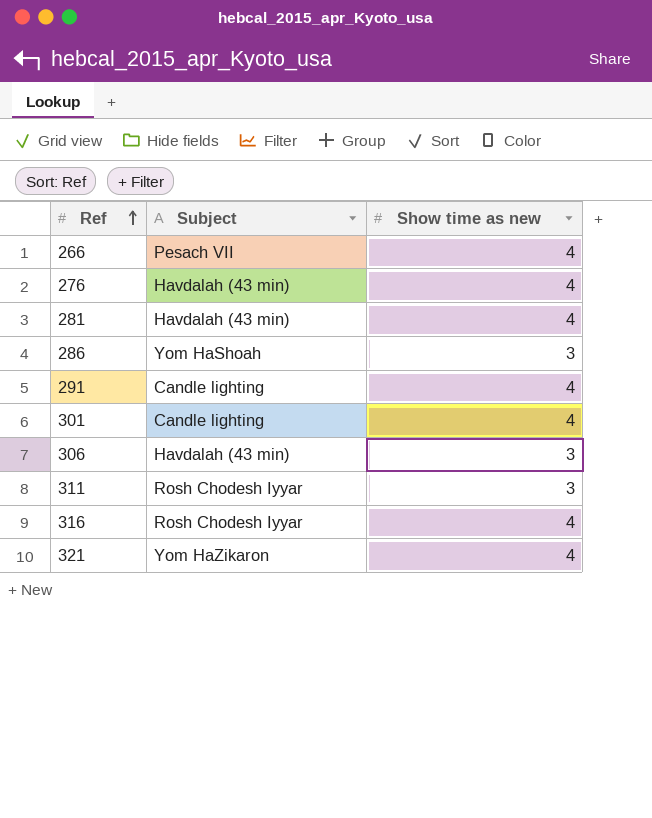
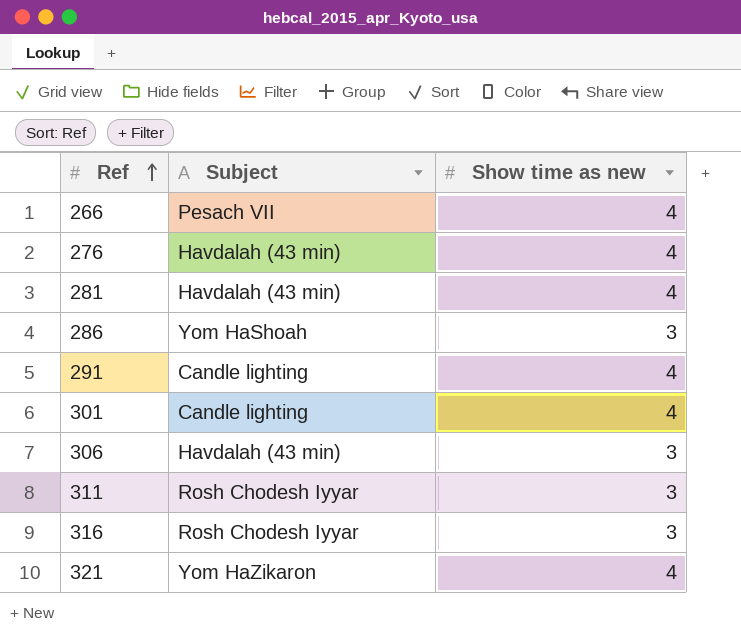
316 | Show time as new: 4 -> 3

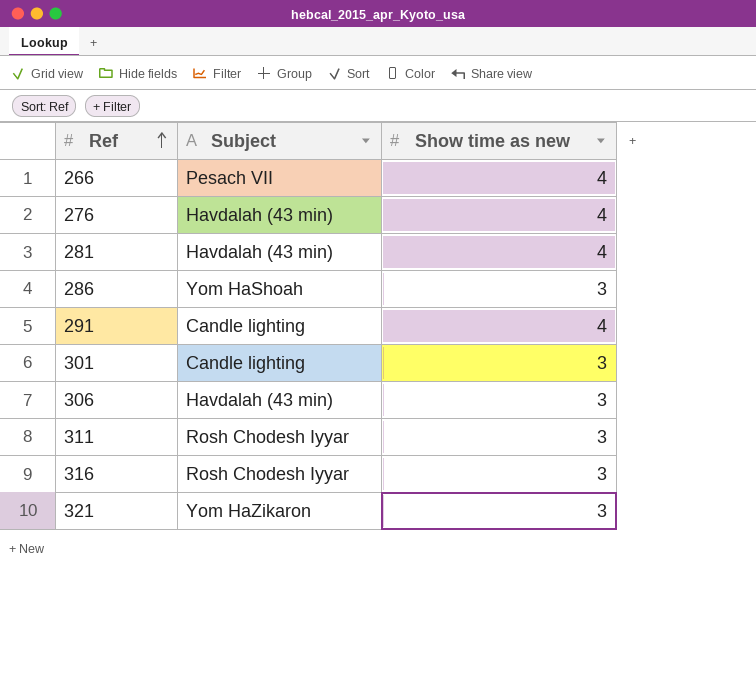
301 | Show time as new: 4 -> 3
321 | Show time as new: 4 -> 3

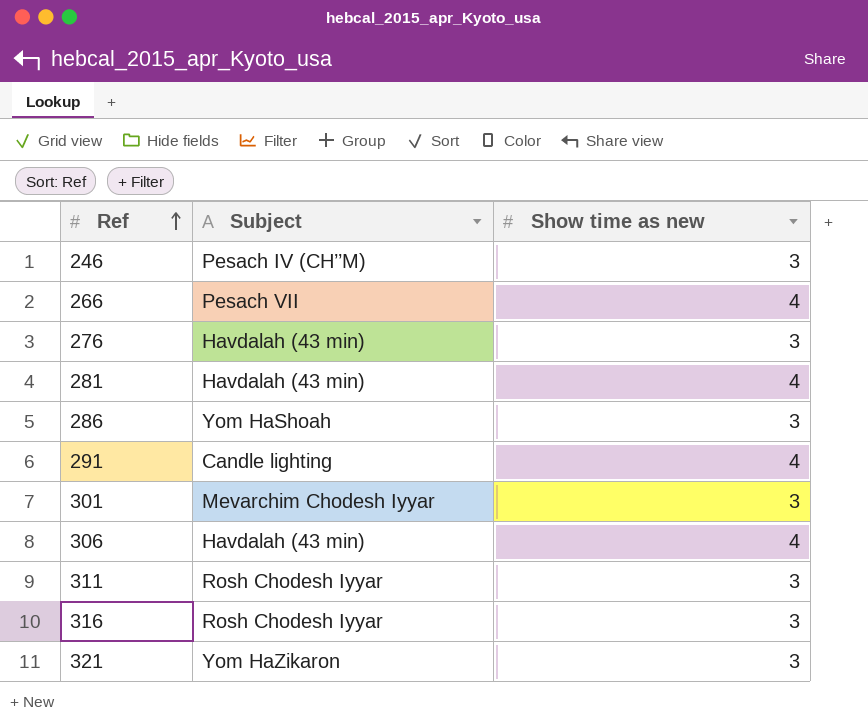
row 246: none -> Pesach IV (CH’’M) | 3
276 | Show time as new: 4 -> 3
301 | Subject: Candle lighting -> Mevarchim Chodesh Iyyar
306 | Show time as new: 3 -> 4

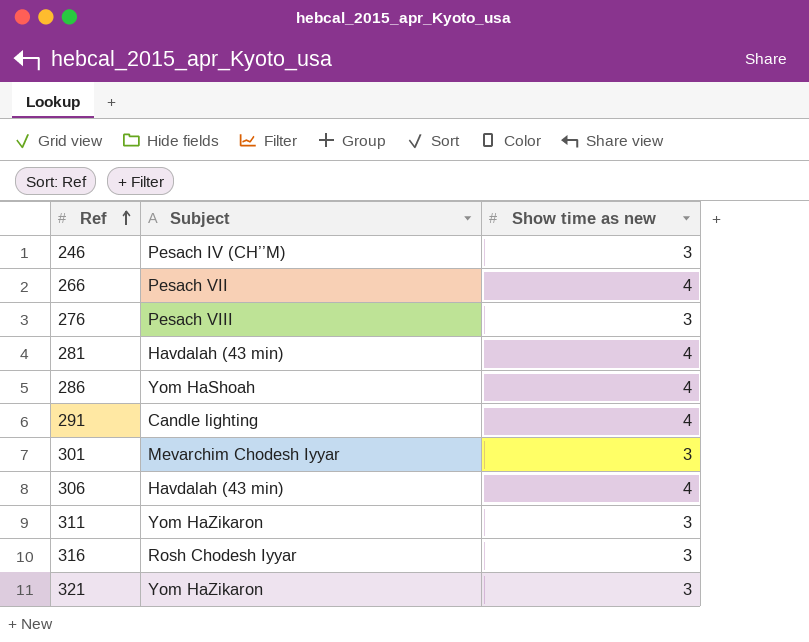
276 | Subject: Havdalah (43 min) -> Pesach VIII
286 | Show time as new: 3 -> 4
311 | Subject: Rosh Chodesh Iyyar -> Yom HaZikaron

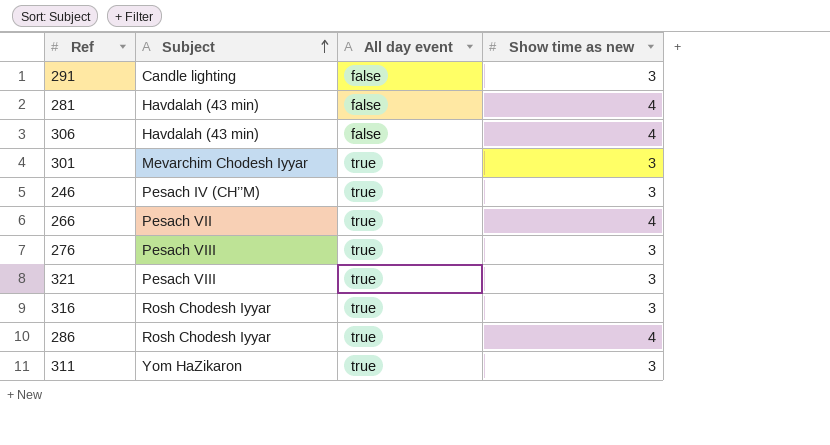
row order: Ref ascending -> Subject ascending
column All day event | position: none -> 3
291 | Show time as new: 4 -> 3
321 | Subject: Yom HaZikaron -> Pesach VIII
286 | Subject: Yom HaShoah -> Rosh Chodesh Iyyar

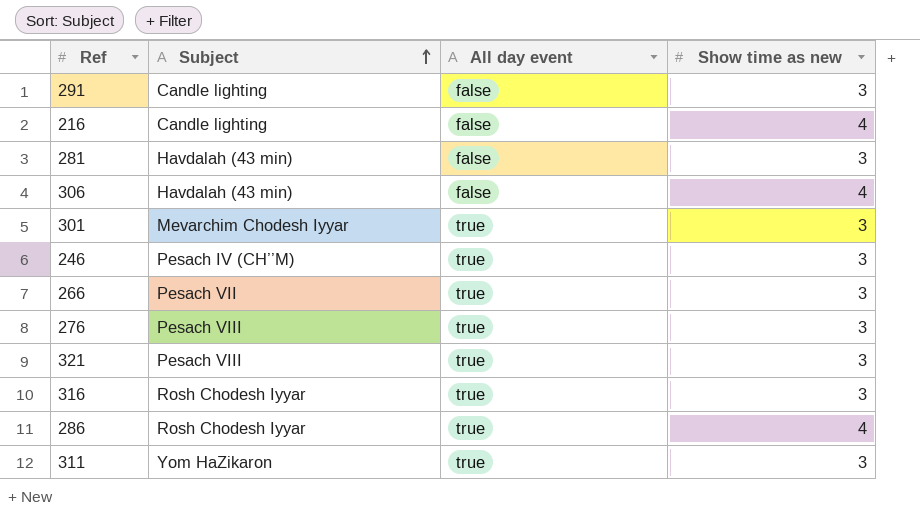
row 216: none -> Candle lighting | false | 4
281 | Show time as new: 4 -> 3
266 | Show time as new: 4 -> 3

